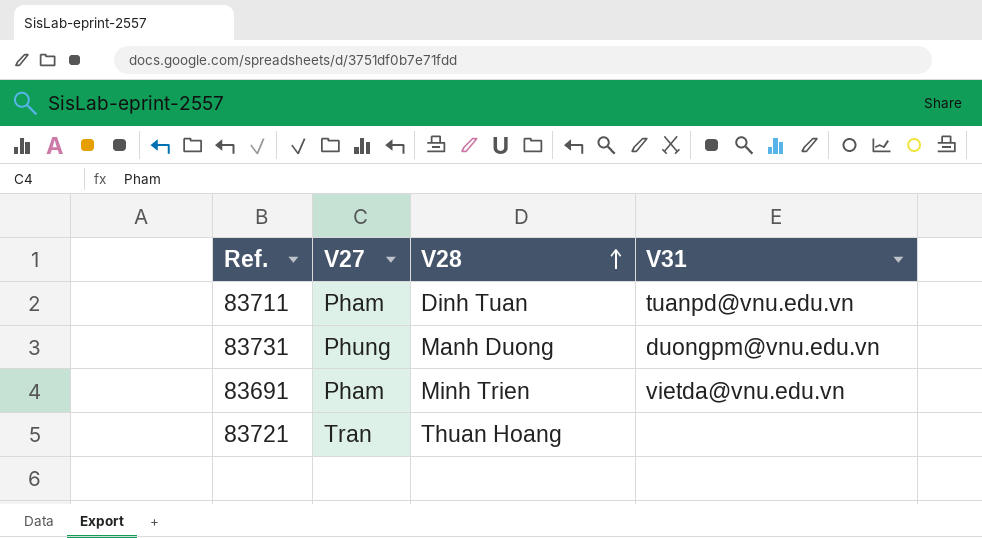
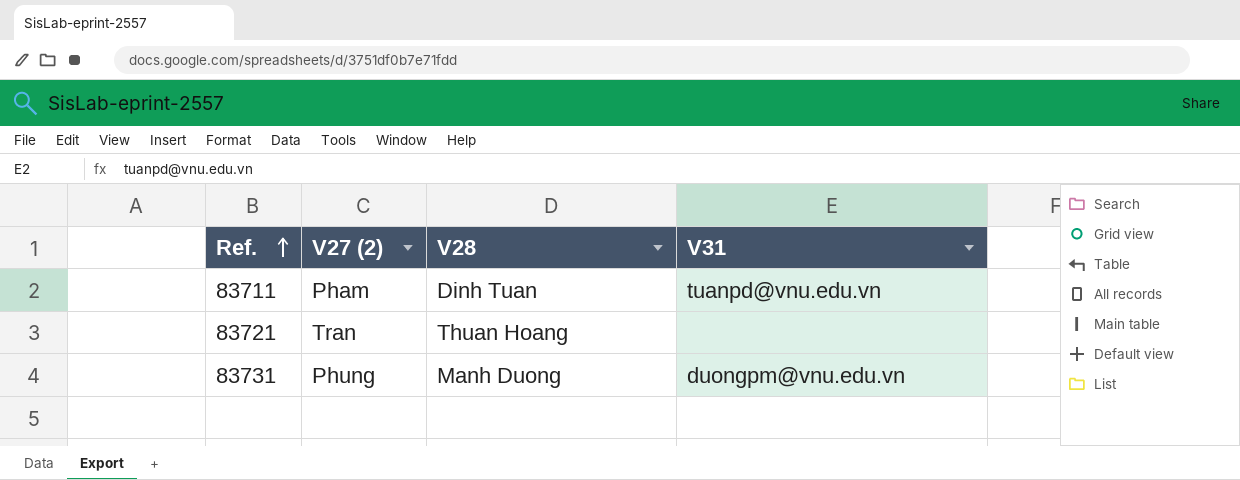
row order: V28 ascending -> Ref. ascending
column name: V27 -> V27 (2)
row 83691: Pham | Minh Trien | vietda@vnu.edu.vn -> none

